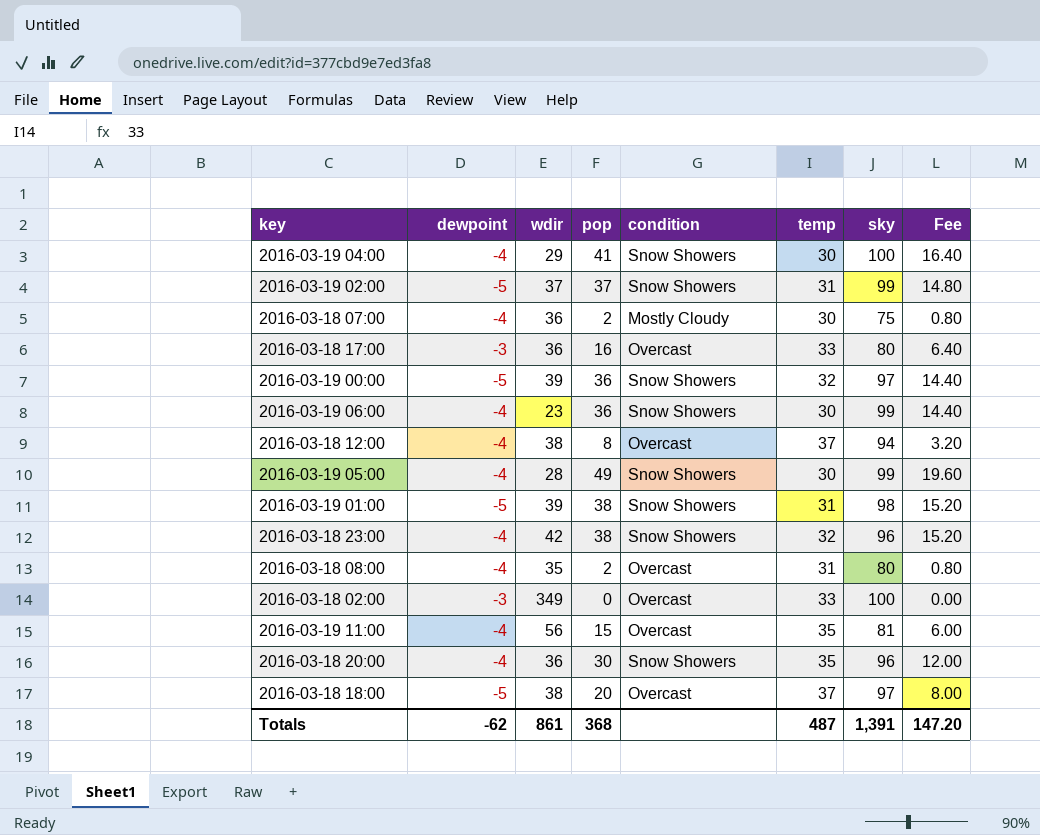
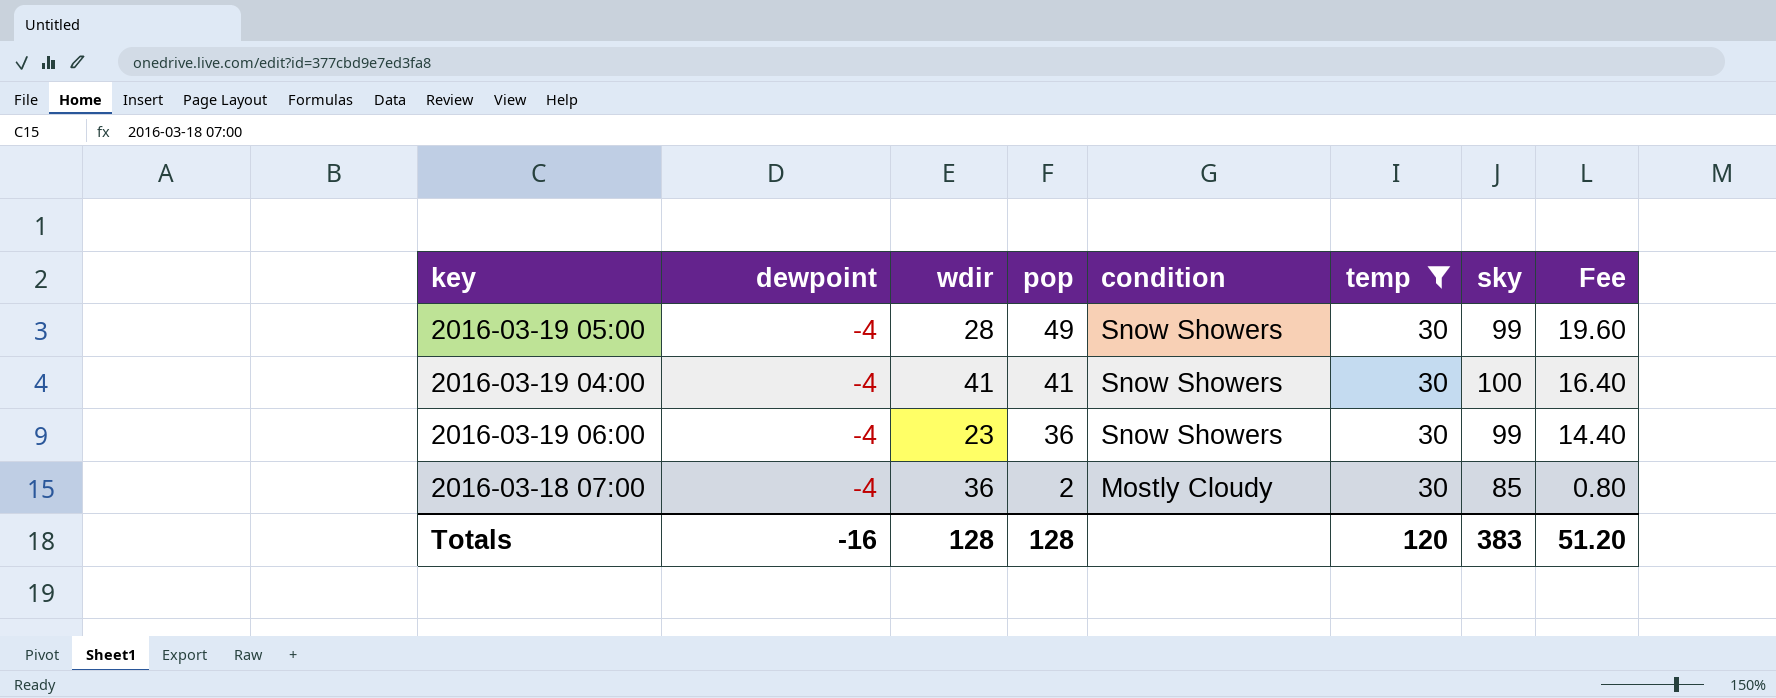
filter: none -> temp = 30
row order: none -> pop descending
2016-03-19 04:00 | wdir: 29 -> 41
2016-03-18 07:00 | sky: 75 -> 85
Totals | dewpoint: -62 -> -16
Totals | wdir: 861 -> 128
Totals | pop: 368 -> 128
Totals | temp: 487 -> 120
Totals | sky: 1,391 -> 383
Totals | Fee: 147.20 -> 51.20

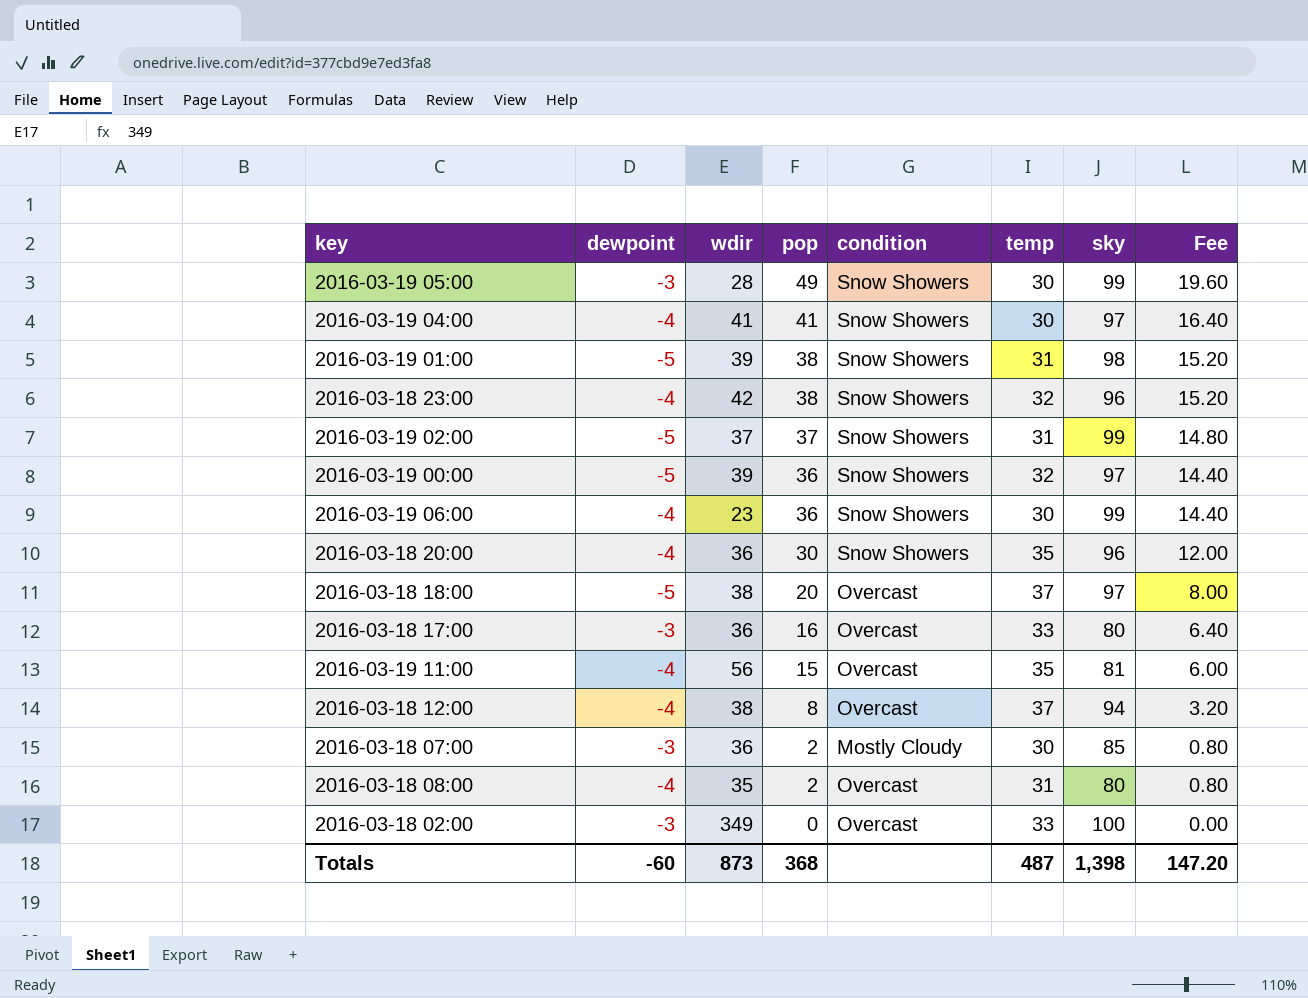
filter: temp = 30 -> none
2016-03-19 05:00 | dewpoint: -4 -> -3
2016-03-19 04:00 | sky: 100 -> 97
2016-03-18 07:00 | dewpoint: -4 -> -3
Totals | dewpoint: -16 -> -60
Totals | wdir: 128 -> 873
Totals | pop: 128 -> 368
Totals | temp: 120 -> 487
Totals | sky: 383 -> 1,398
Totals | Fee: 51.20 -> 147.20

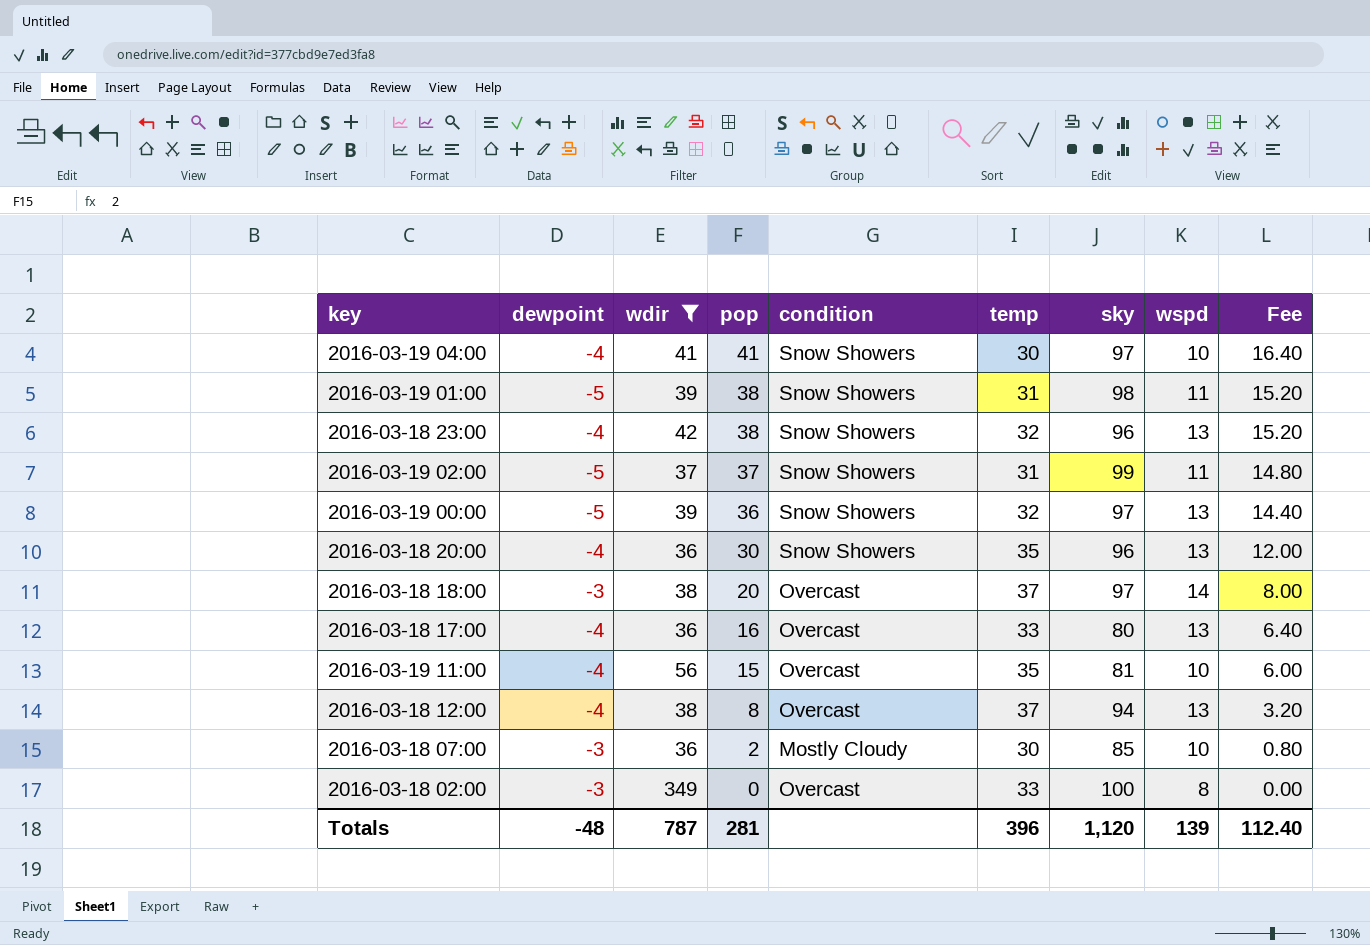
filter: none -> wdir >= 36
column wspd | position: none -> 8
2016-03-18 18:00 | dewpoint: -5 -> -3
2016-03-18 17:00 | dewpoint: -3 -> -4
Totals | dewpoint: -60 -> -48
Totals | wdir: 873 -> 787
Totals | pop: 368 -> 281
Totals | temp: 487 -> 396
Totals | sky: 1,398 -> 1,120
Totals | Fee: 147.20 -> 112.40

